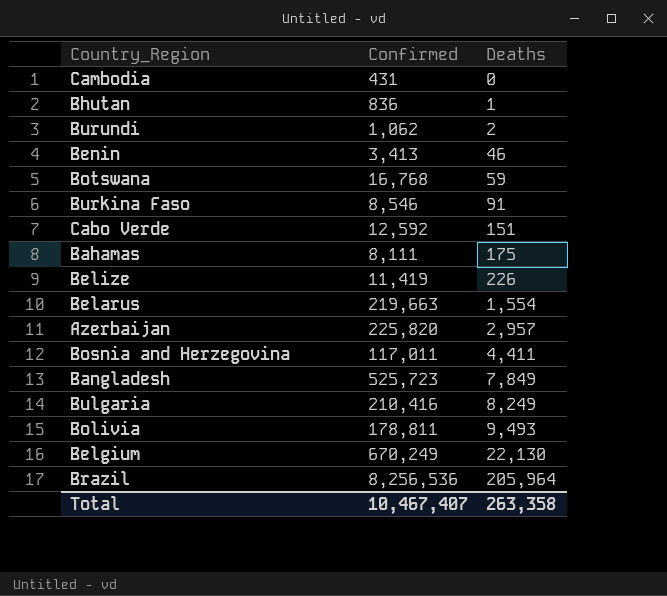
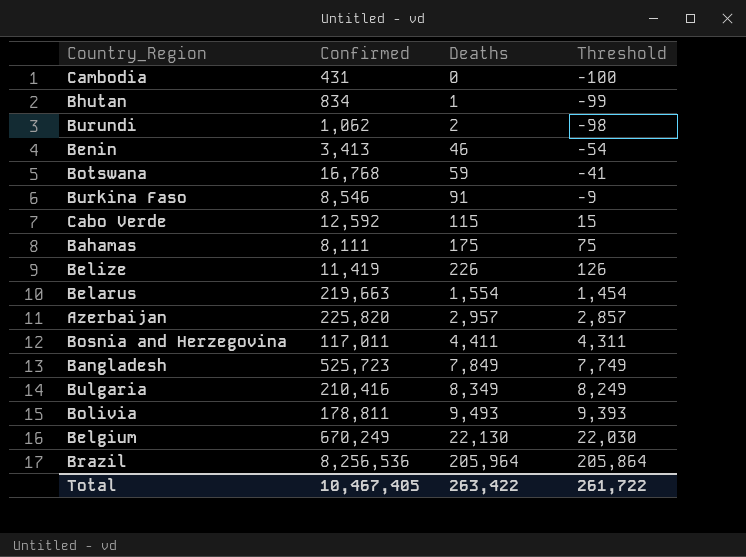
column Threshold | formula: none -> [Deaths] - 100
Bhutan | Confirmed: 836 -> 834
Cabo Verde | Deaths: 151 -> 115
Bulgaria | Deaths: 8,249 -> 8,349
Total | Confirmed: 10,467,407 -> 10,467,405
Total | Deaths: 263,358 -> 263,422

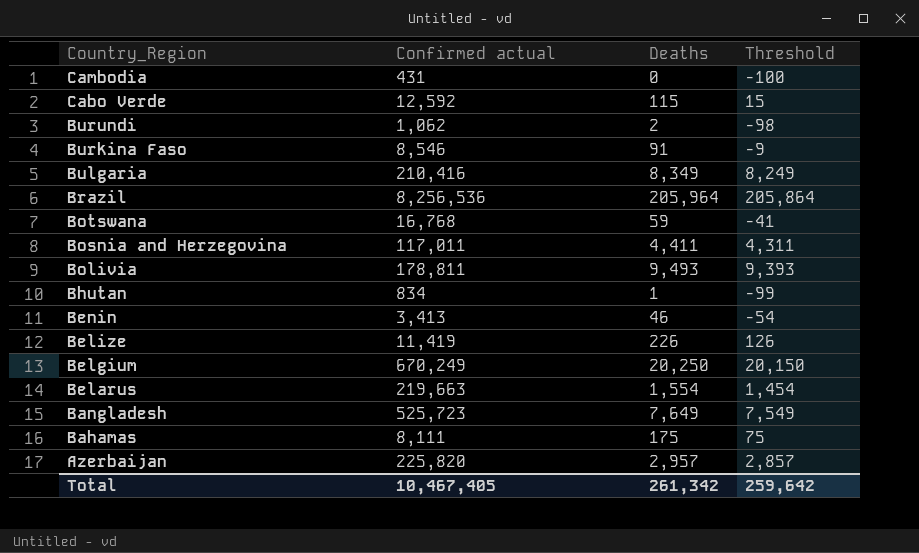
row order: Deaths ascending -> Country_Region descending
column name: Confirmed -> Confirmed actual
Belgium | Deaths: 22,130 -> 20,250
Belgium | Threshold: 22,030 -> 20,150
Bangladesh | Deaths: 7,849 -> 7,649
Bangladesh | Threshold: 7,749 -> 7,549
Total | Deaths: 263,422 -> 261,342
Total | Threshold: 261,722 -> 259,642

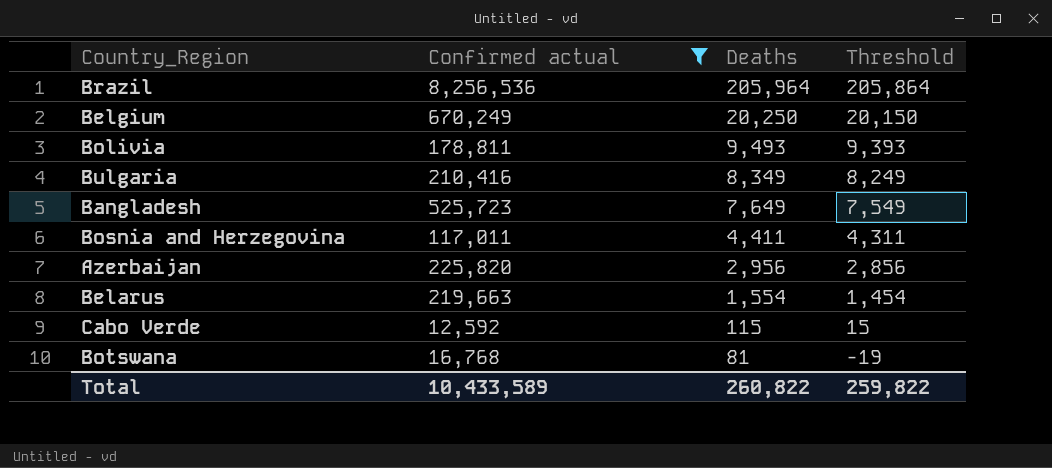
filter: none -> Confirmed actual >= 12,592
row order: Country_Region descending -> Deaths descending
Azerbaijan | Deaths: 2,957 -> 2,956
Azerbaijan | Threshold: 2,857 -> 2,856
Botswana | Deaths: 59 -> 81
Botswana | Threshold: -41 -> -19
Total | Confirmed actual: 10,467,405 -> 10,433,589
Total | Deaths: 261,342 -> 260,822
Total | Threshold: 259,642 -> 259,822

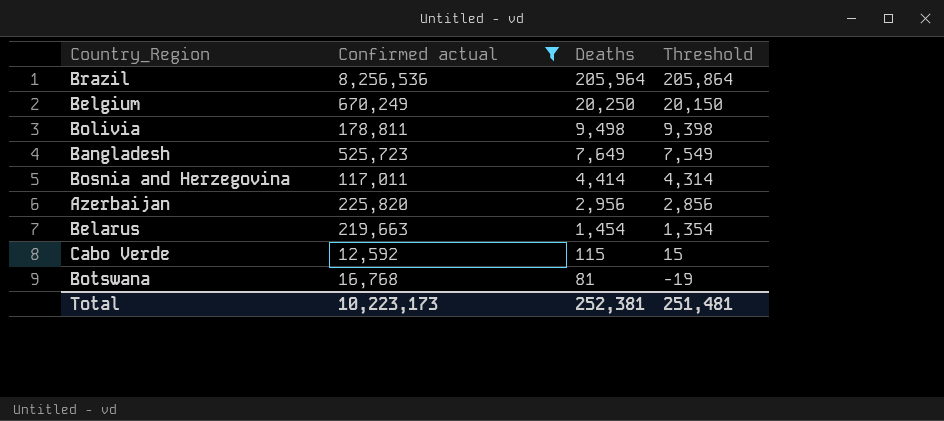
row Bulgaria: 210,416 | 8,349 | 8,249 -> none
Bolivia | Deaths: 9,493 -> 9,498
Bolivia | Threshold: 9,393 -> 9,398
Bosnia and Herzegovina | Deaths: 4,411 -> 4,414
Bosnia and Herzegovina | Threshold: 4,311 -> 4,314
Belarus | Deaths: 1,554 -> 1,454
Belarus | Threshold: 1,454 -> 1,354
Total | Confirmed actual: 10,433,589 -> 10,223,173
Total | Deaths: 260,822 -> 252,381
Total | Threshold: 259,822 -> 251,481

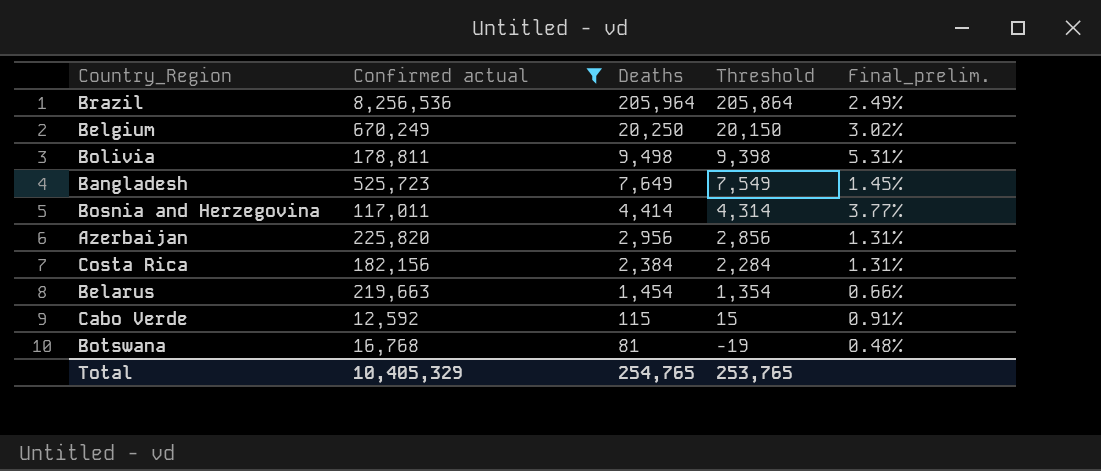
column Final_prelim. | formula: none -> [Deaths] / [Confirmed actual]
row Costa Rica: none -> 182,156 | 2,384 | 2,284 | 1.31%
Total | Confirmed actual: 10,223,173 -> 10,405,329
Total | Deaths: 252,381 -> 254,765
Total | Threshold: 251,481 -> 253,765

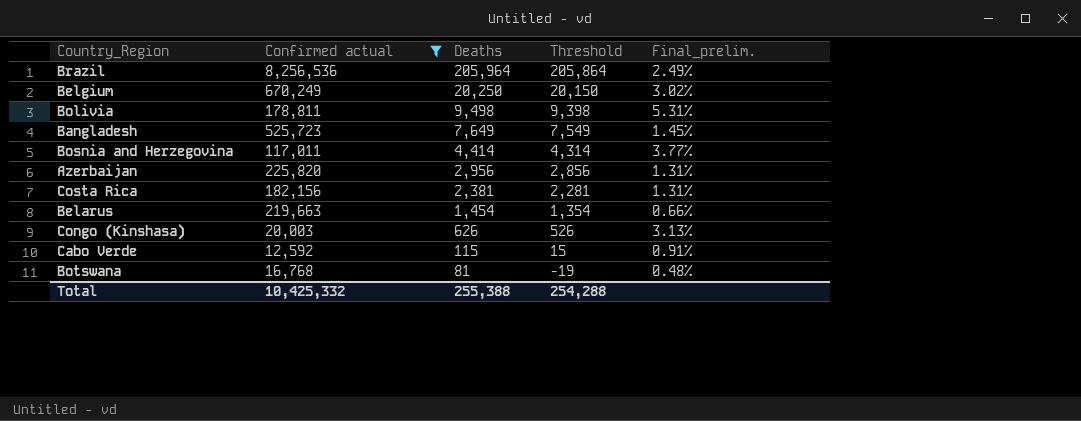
Costa Rica | Deaths: 2,384 -> 2,381
Costa Rica | Threshold: 2,284 -> 2,281
row Congo (Kinshasa): none -> 20,003 | 626 | 526 | 3.13%
Total | Confirmed actual: 10,405,329 -> 10,425,332
Total | Deaths: 254,765 -> 255,388
Total | Threshold: 253,765 -> 254,288

